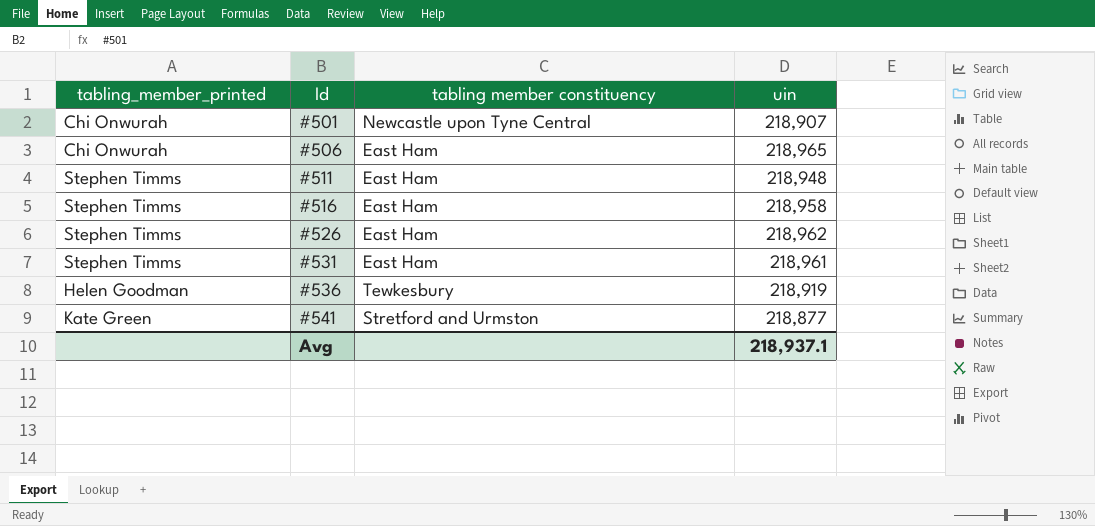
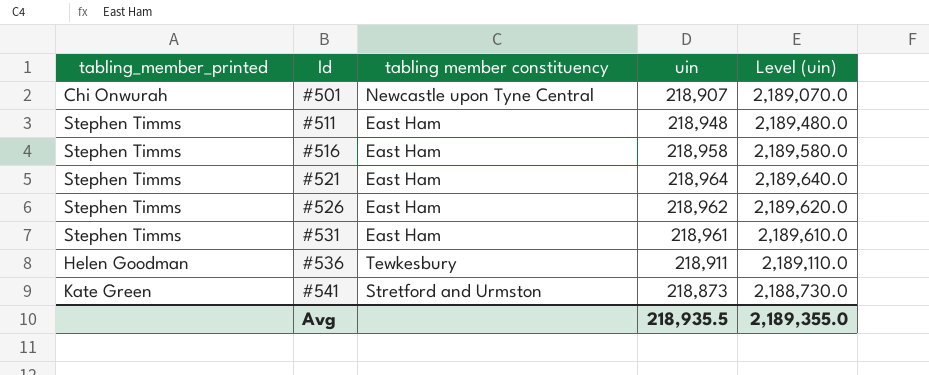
column Level (uin) | formula: none -> [uin] * 10
row #506: Chi Onwurah | East Ham | 218,965 -> none
row #521: none -> Stephen Timms | East Ham | 218,964 | 2,189,640.0
#536 | uin: 218,919 -> 218,911
#541 | uin: 218,877 -> 218,873
Avg | uin: 218,937.1 -> 218,935.5

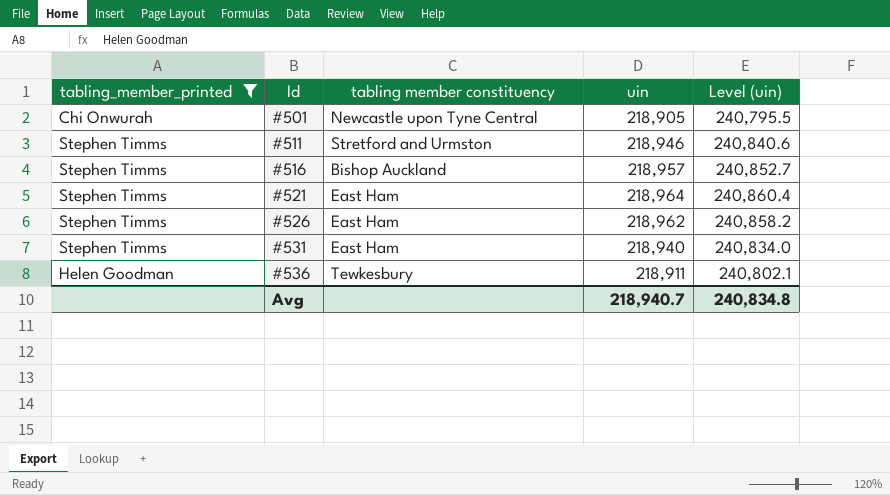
filter: none -> tabling_member_printed != Kate Green
column Level (uin) | formula: [uin] * 10 -> [uin] * 1.1
#501 | uin: 218,907 -> 218,905
#511 | tabling member constituency: East Ham -> Stretford and Urmston
#511 | uin: 218,948 -> 218,946
#516 | tabling member constituency: East Ham -> Bishop Auckland
#516 | uin: 218,958 -> 218,957
#531 | uin: 218,961 -> 218,940
Avg | uin: 218,935.5 -> 218,940.7
Avg | Level (uin): 2,189,355.0 -> 240,834.8

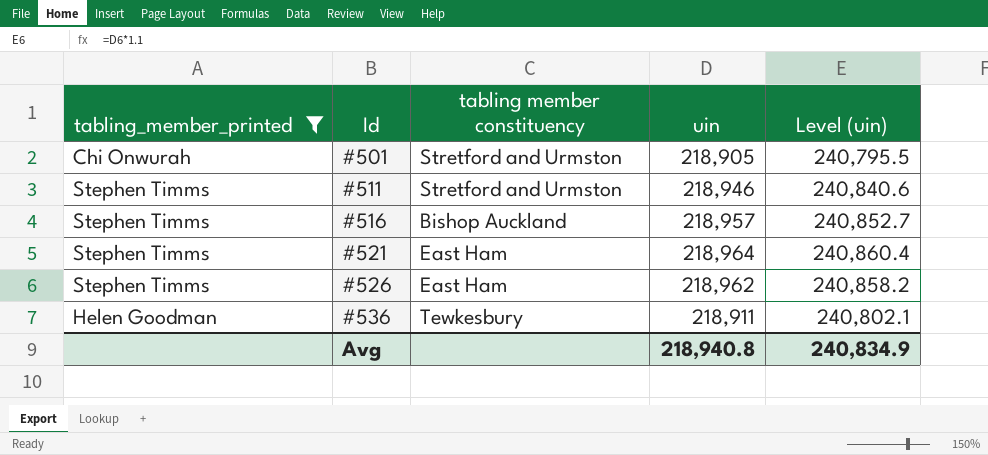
row #531: Stephen Timms | East Ham | 218,940 | 240,834.0 -> none
#501 | tabling member constituency: Newcastle upon Tyne Central -> Stretford and Urmston
Avg | uin: 218,940.7 -> 218,940.8
Avg | Level (uin): 240,834.8 -> 240,834.9

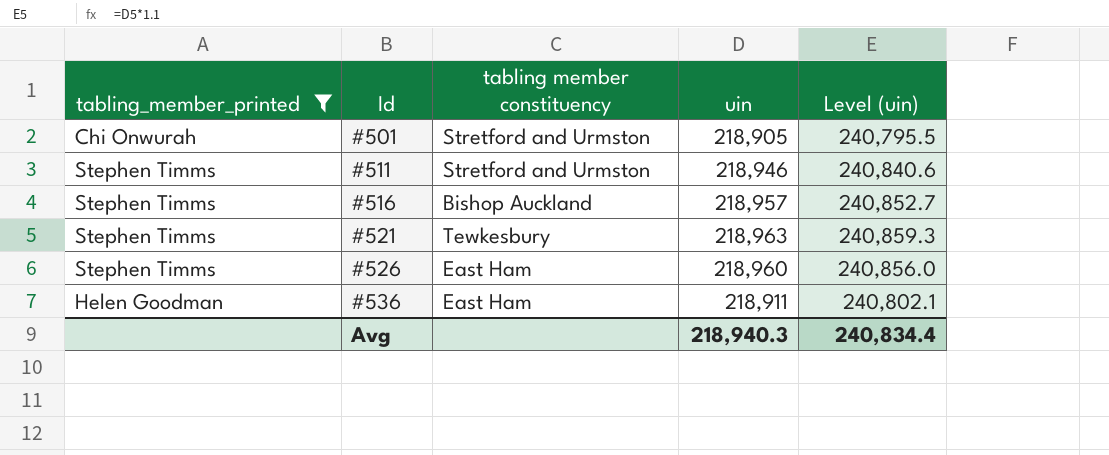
#521 | tabling member constituency: East Ham -> Tewkesbury
#521 | uin: 218,964 -> 218,963
#521 | Level (uin): 240,860.4 -> 240,859.3
#526 | uin: 218,962 -> 218,960
#526 | Level (uin): 240,858.2 -> 240,856.0
#536 | tabling member constituency: Tewkesbury -> East Ham
Avg | uin: 218,940.8 -> 218,940.3
Avg | Level (uin): 240,834.9 -> 240,834.4

